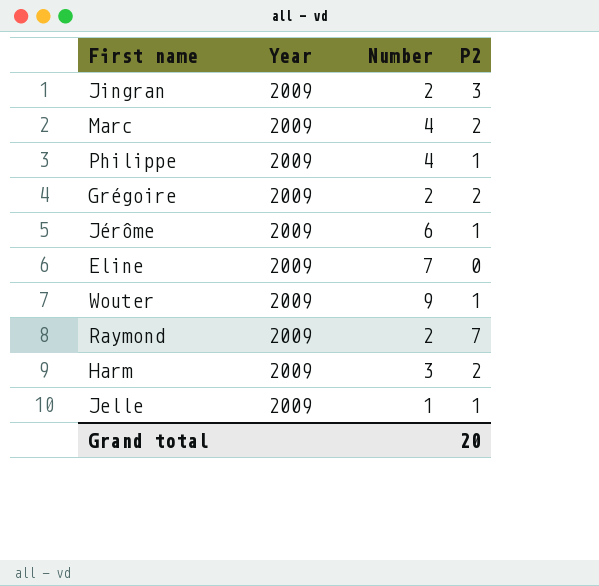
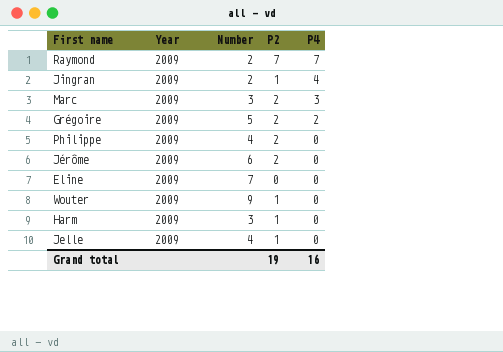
row order: none -> P4 descending
column P4 | position: none -> 5
Jingran | P2: 3 -> 1
Marc | Number: 4 -> 3
Grégoire | Number: 2 -> 5
Philippe | P2: 1 -> 2
Jérôme | P2: 1 -> 2
Harm | P2: 2 -> 1
Jelle | Number: 1 -> 4
Grand total | P2: 20 -> 19

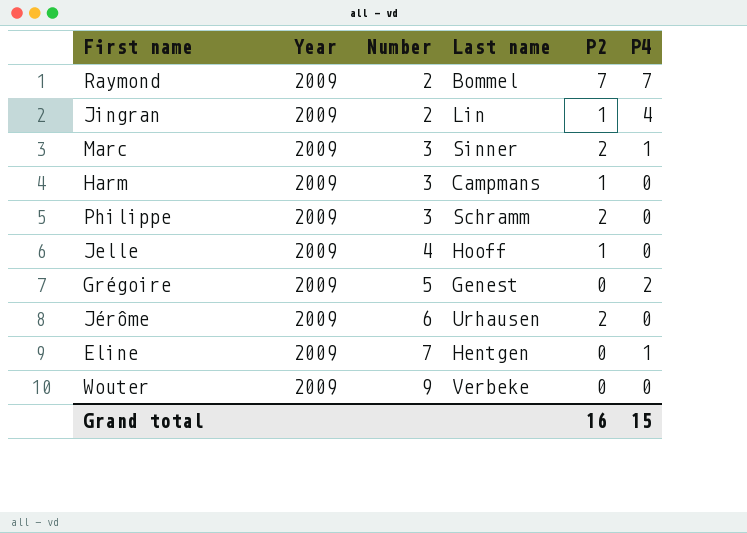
row order: P4 descending -> Number ascending
column Last name | position: none -> 4
Marc | P4: 3 -> 1
Philippe | Number: 4 -> 3
Grégoire | P2: 2 -> 0
Eline | P4: 0 -> 1
Wouter | P2: 1 -> 0
Grand total | P2: 19 -> 16
Grand total | P4: 16 -> 15

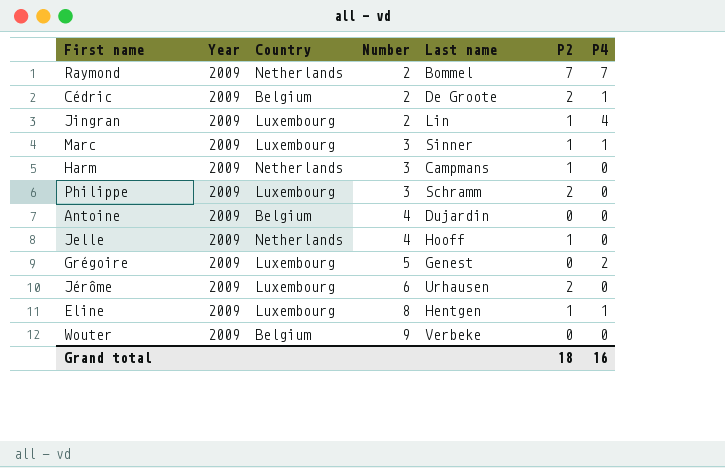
column Country | position: none -> 3
row Cédric: none -> 2009 | Belgium | 2 | De Groote | 2 | 1
Marc | P2: 2 -> 1
row Antoine: none -> 2009 | Belgium | 4 | Dujardin | 0 | 0
Eline | Number: 7 -> 8
Eline | P2: 0 -> 1
Grand total | P2: 16 -> 18
Grand total | P4: 15 -> 16

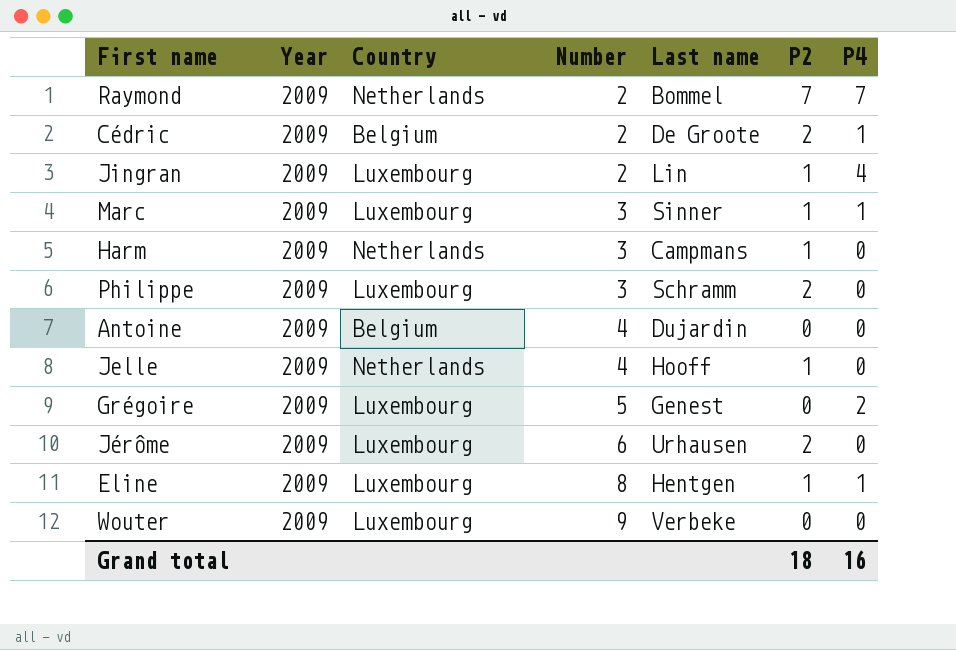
Wouter | Country: Belgium -> Luxembourg

